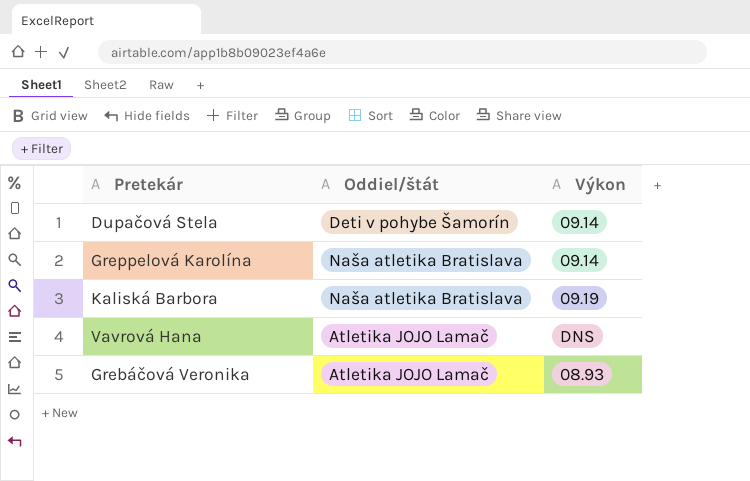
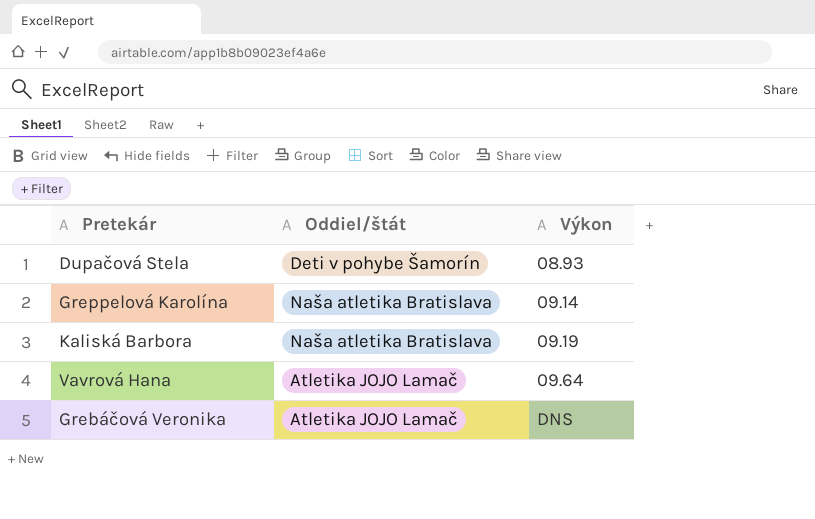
Dupačová Stela | Výkon: 09.14 -> 08.93
Vavrová Hana | Výkon: DNS -> 09.64
Grebáčová Veronika | Výkon: 08.93 -> DNS

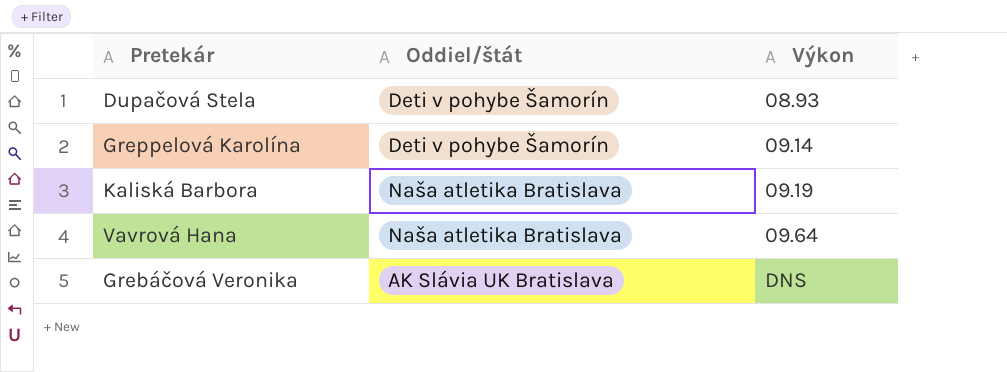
Greppelová Karolína | Oddiel/štát: Naša atletika Bratislava -> Deti v pohybe Šamorín
Vavrová Hana | Oddiel/štát: Atletika JOJO Lamač -> Naša atletika Bratislava
Grebáčová Veronika | Oddiel/štát: Atletika JOJO Lamač -> AK Slávia UK Bratislava

